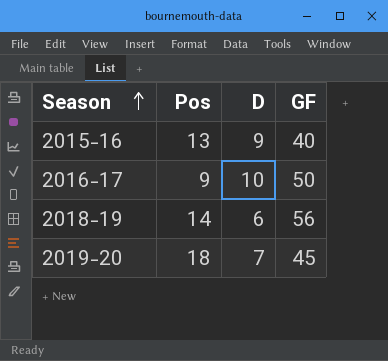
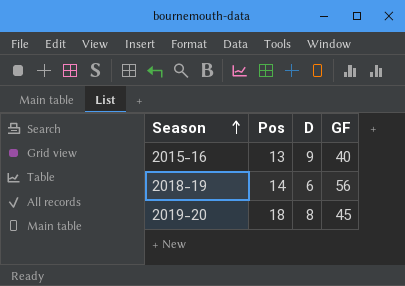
row 2016-17: 9 | 10 | 50 -> none
2019-20 | D: 7 -> 8

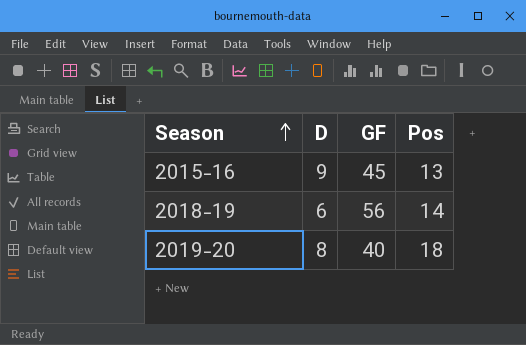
column Pos | position: 2 -> 4
2015-16 | GF: 40 -> 45
2019-20 | GF: 45 -> 40

